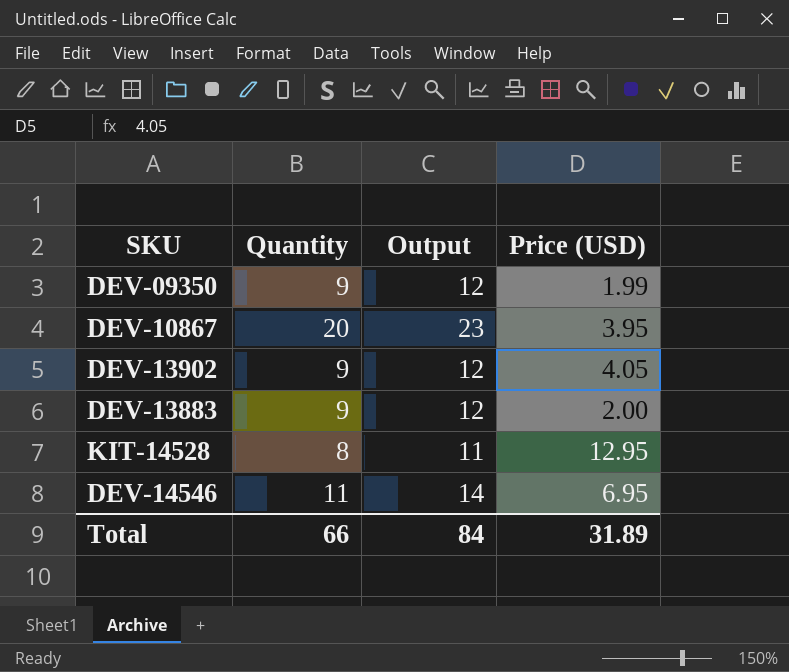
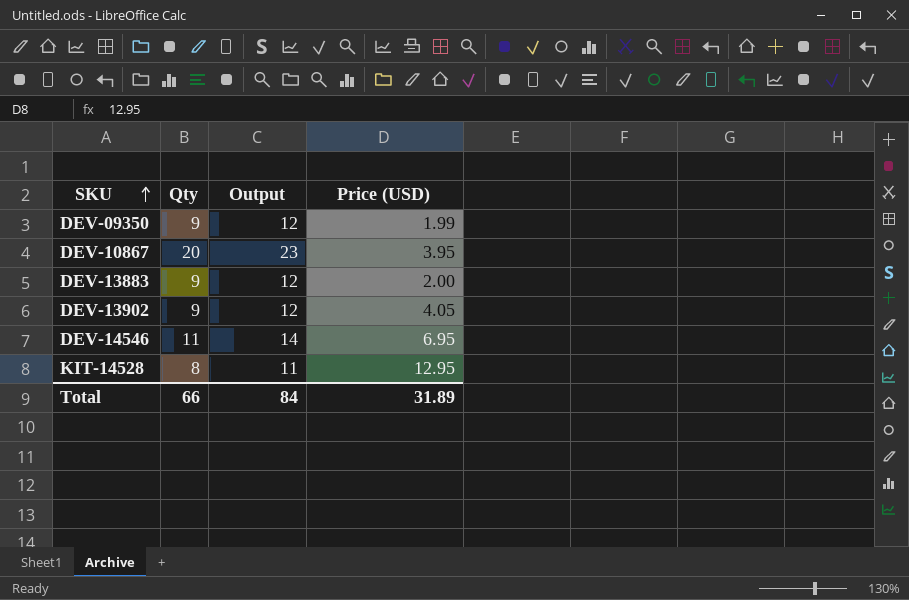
row order: none -> SKU ascending
column name: Quantity -> Qty

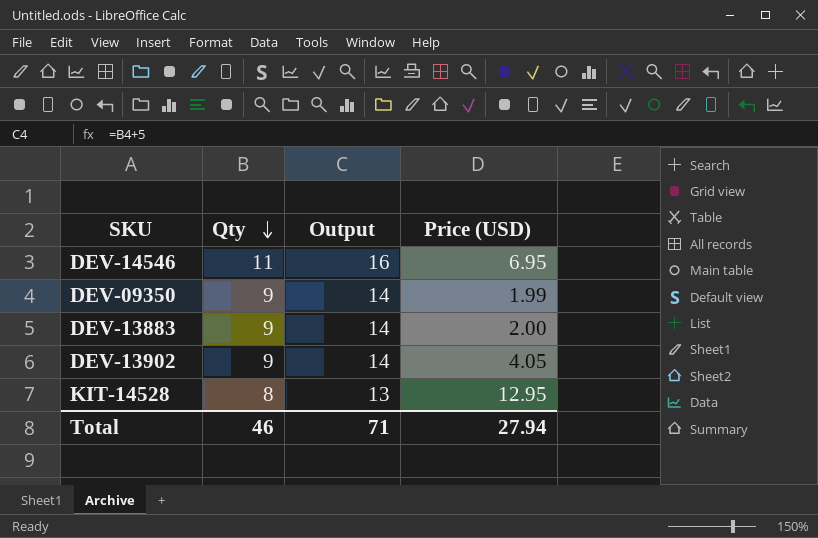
row order: SKU ascending -> Qty descending
column Output | formula: [Qty] + 3 -> [Qty] + 5
row DEV-10867: 20 | 23 | 3.95 -> none
Total | Qty: 66 -> 46
Total | Output: 84 -> 71
Total | Price (USD): 31.89 -> 27.94

